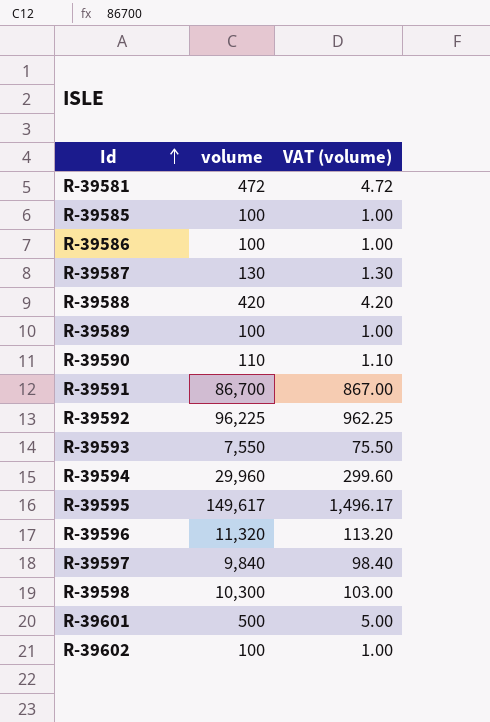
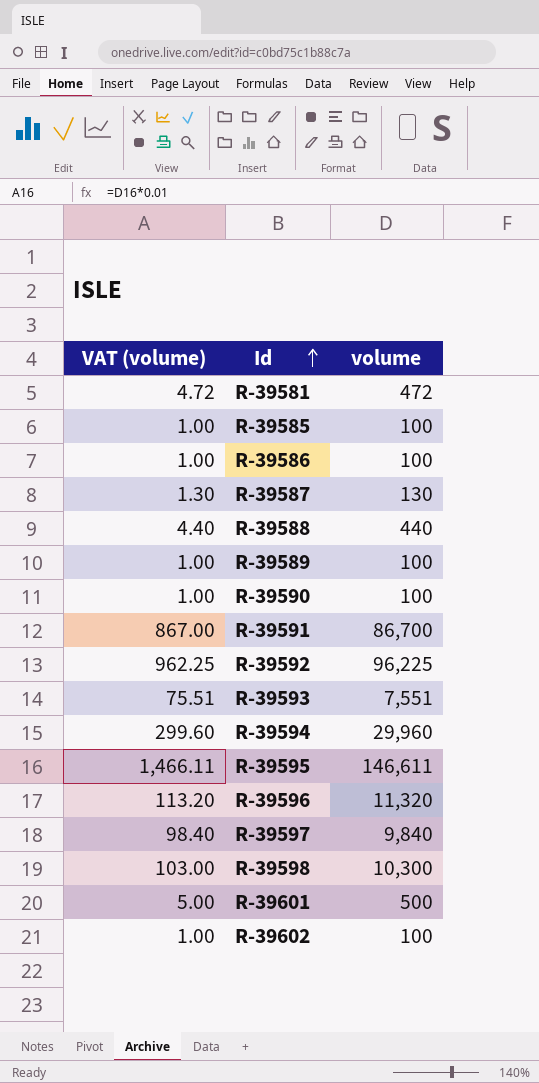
column VAT (volume) | position: 3 -> 1
R-39588 | VAT (volume): 4.20 -> 4.40
R-39588 | volume: 420 -> 440
R-39590 | VAT (volume): 1.10 -> 1.00
R-39590 | volume: 110 -> 100
R-39593 | VAT (volume): 75.50 -> 75.51
R-39593 | volume: 7,550 -> 7,551
R-39595 | VAT (volume): 1,496.17 -> 1,466.11
R-39595 | volume: 149,617 -> 146,611

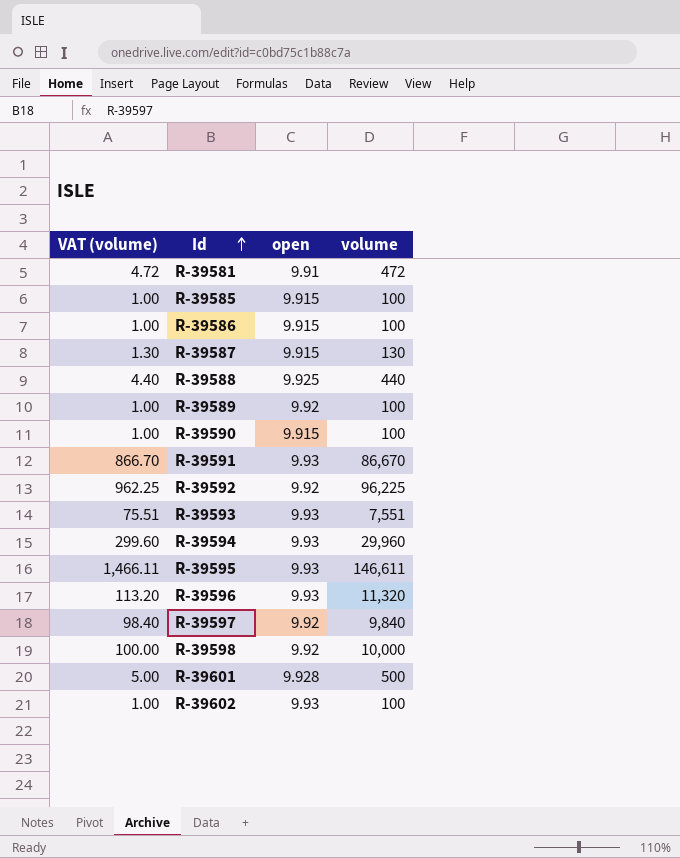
column open | position: none -> 3
R-39591 | VAT (volume): 867.00 -> 866.70
R-39591 | volume: 86,700 -> 86,670
R-39598 | VAT (volume): 103.00 -> 100.00
R-39598 | volume: 10,300 -> 10,000

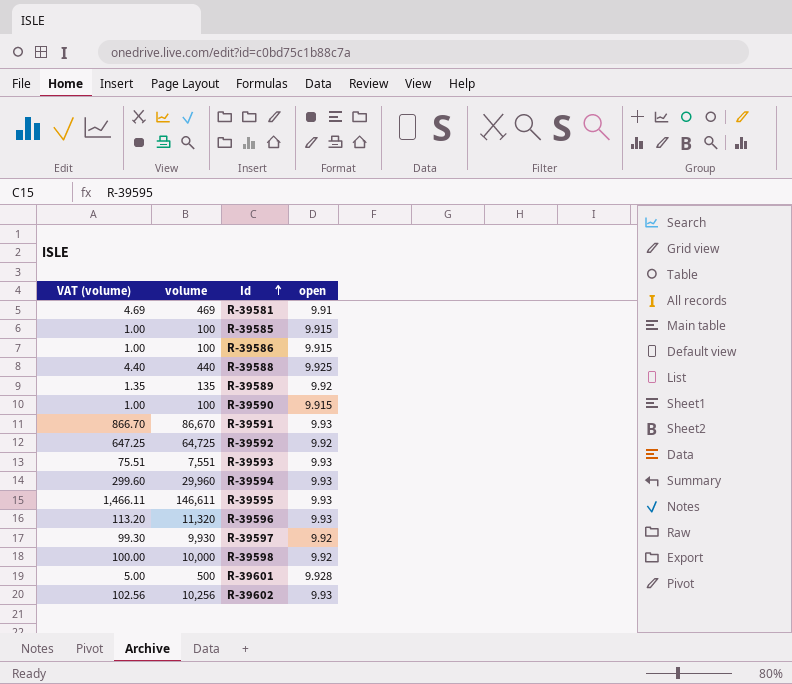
column volume | position: 4 -> 2
row R-39587: 1.30 | 9.915 | 130 -> none
R-39581 | VAT (volume): 4.72 -> 4.69
R-39581 | volume: 472 -> 469
R-39589 | VAT (volume): 1.00 -> 1.35
R-39589 | volume: 100 -> 135
R-39592 | VAT (volume): 962.25 -> 647.25
R-39592 | volume: 96,225 -> 64,725
R-39597 | VAT (volume): 98.40 -> 99.30
R-39597 | volume: 9,840 -> 9,930
R-39602 | VAT (volume): 1.00 -> 102.56
R-39602 | volume: 100 -> 10,256

